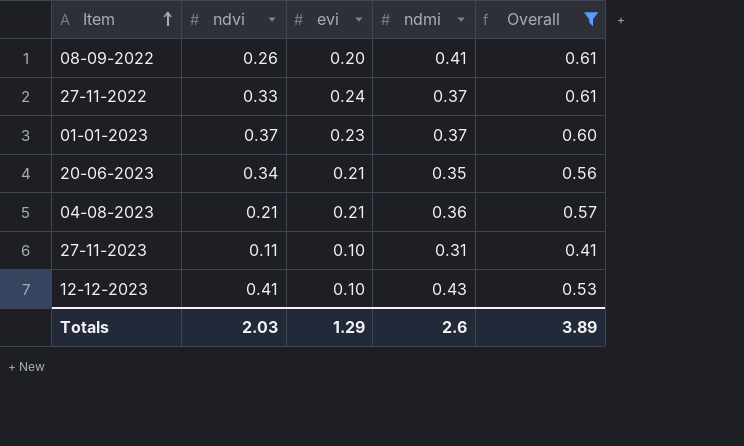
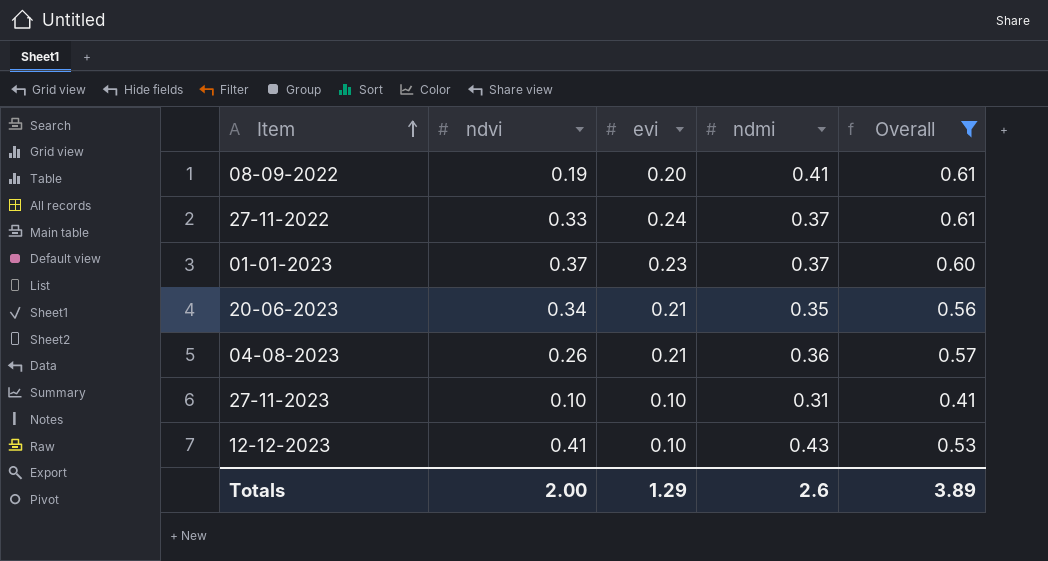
08-09-2022 | ndvi: 0.26 -> 0.19
04-08-2023 | ndvi: 0.21 -> 0.26
27-11-2023 | ndvi: 0.11 -> 0.10
Totals | ndvi: 2.03 -> 2.00

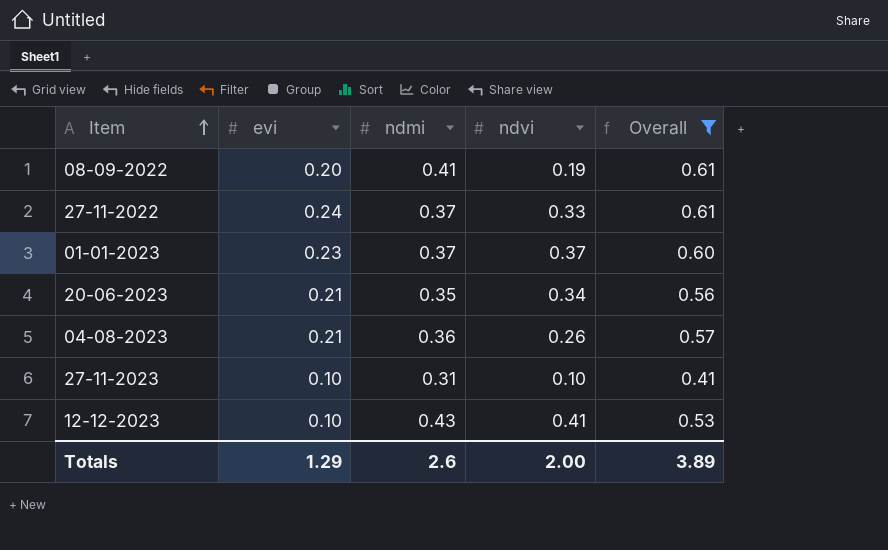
column ndvi | position: 2 -> 4

